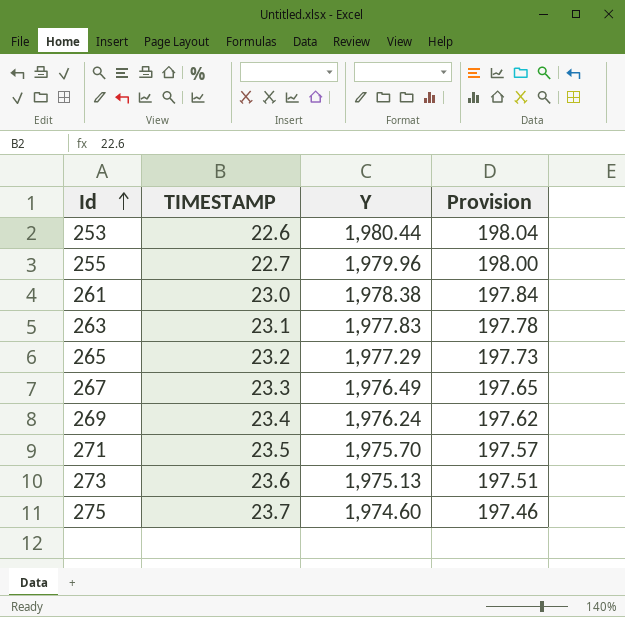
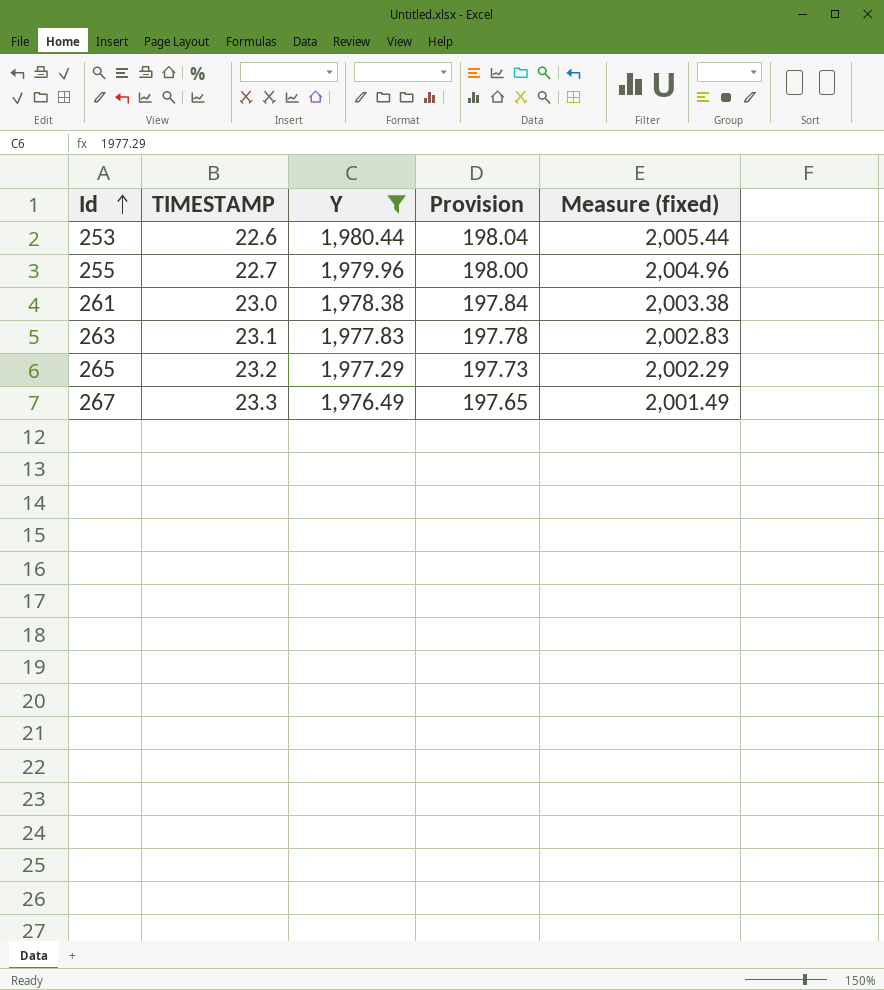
filter: none -> Y >= 1,976.49
column Measure (fixed) | formula: none -> [Y] + 25

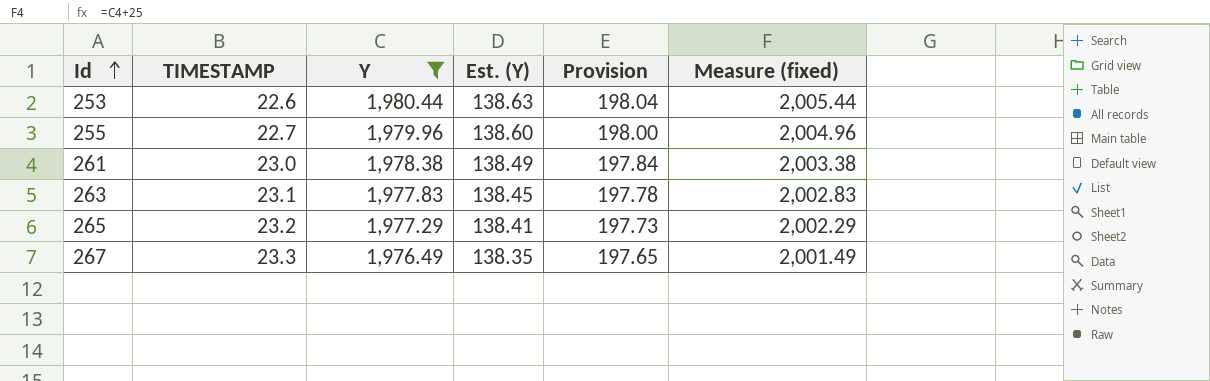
column Est. (Y) | formula: none -> [Y] * 0.07

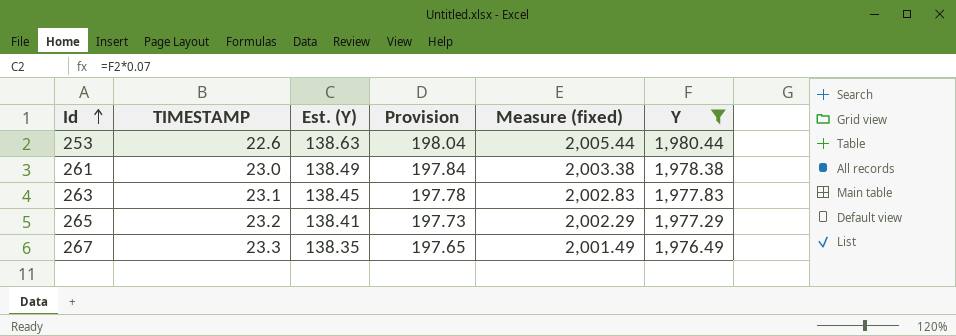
column Y | position: 3 -> 6
row 255: 22.7 | 1,979.96 | 138.60 | 198.00 | 2,004.96 -> none

